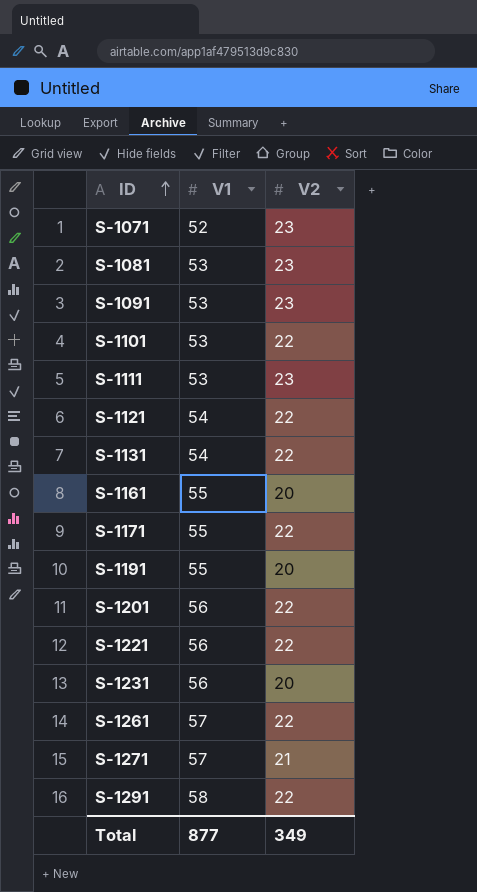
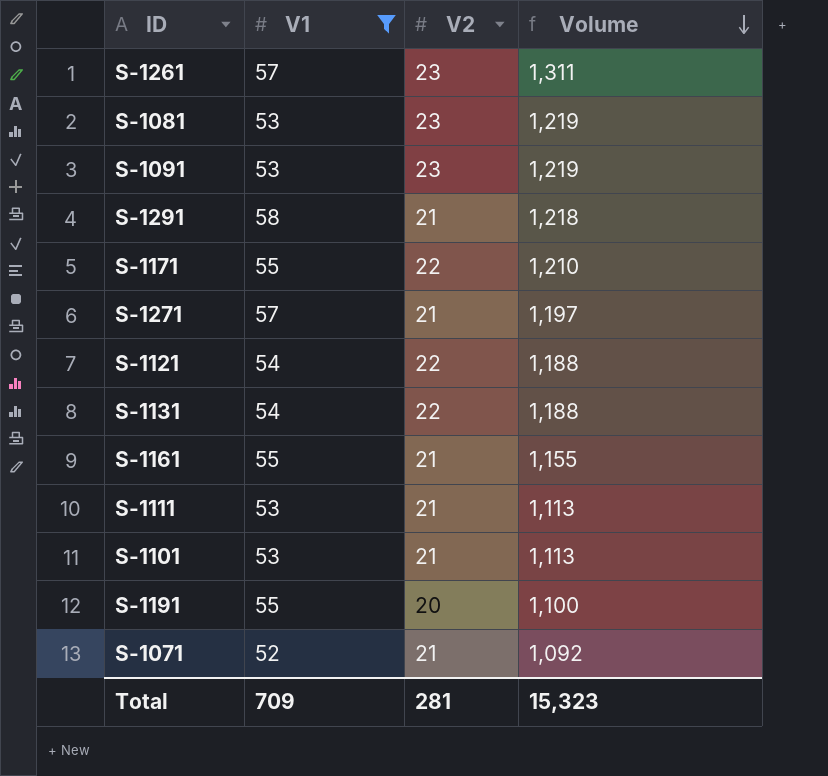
filter: none -> V1 != 56
row order: ID ascending -> Volume descending
column Volume | formula: none -> [V1] * [V2]
S-1261 | V2: 22 -> 23
S-1291 | V2: 22 -> 21
S-1161 | V2: 20 -> 21
S-1111 | V2: 23 -> 21
S-1101 | V2: 22 -> 21
S-1071 | V2: 23 -> 21
Total | V1: 877 -> 709
Total | V2: 349 -> 281

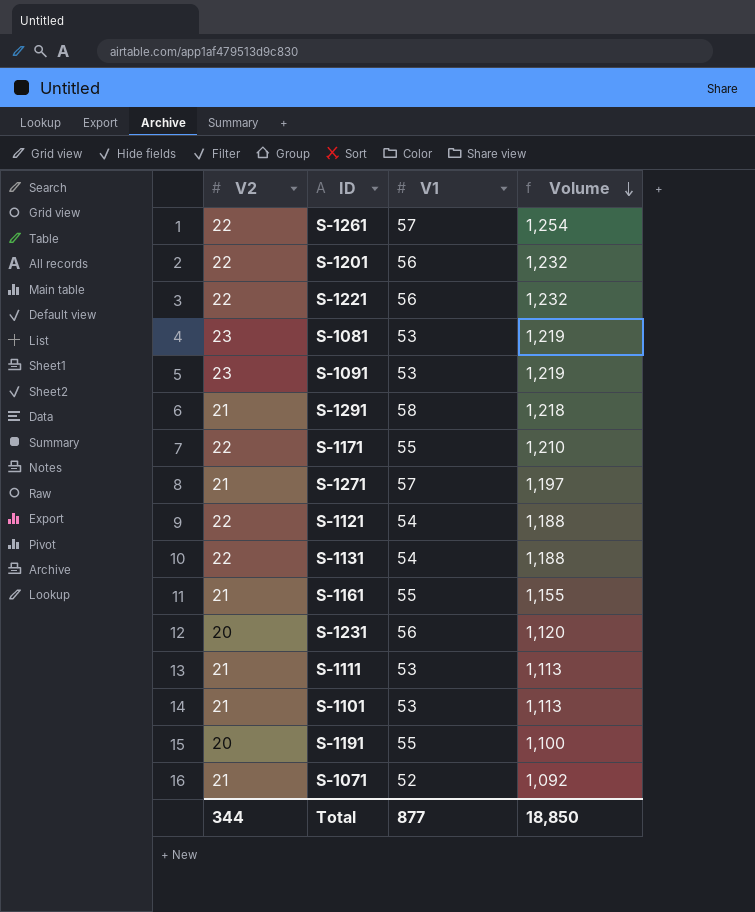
filter: V1 != 56 -> none
column V2 | position: 3 -> 1
S-1261 | V2: 23 -> 22
S-1261 | Volume: 1,311 -> 1,254
Total | V2: 281 -> 344
Total | V1: 709 -> 877
Total | Volume: 15,323 -> 18,850

